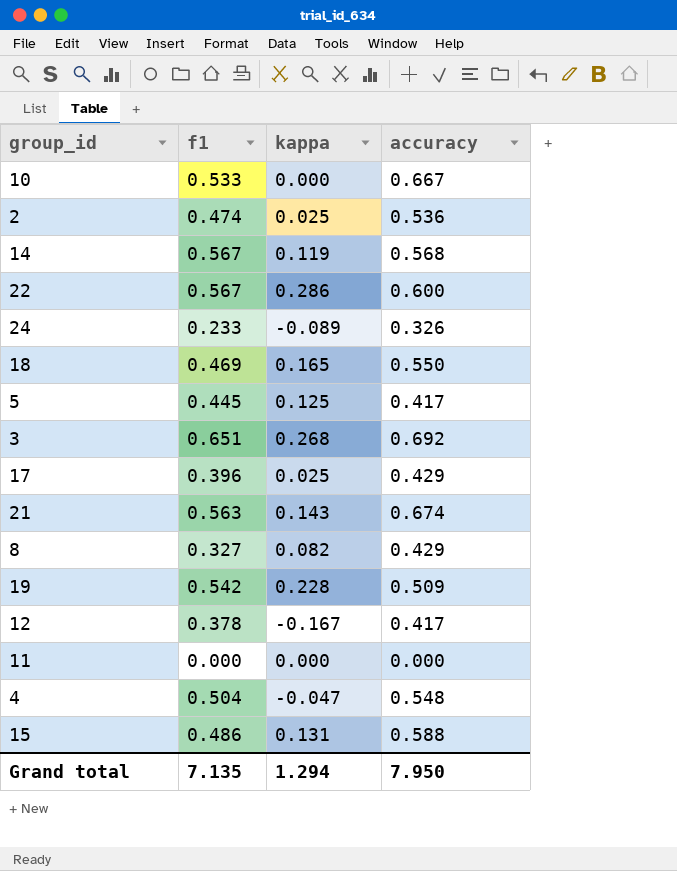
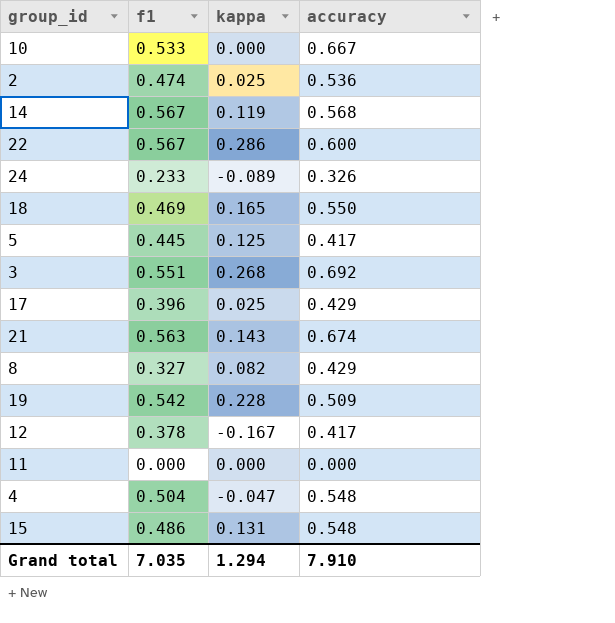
3 | f1: 0.651 -> 0.551
15 | accuracy: 0.588 -> 0.548
Grand total | f1: 7.135 -> 7.035
Grand total | accuracy: 7.950 -> 7.910

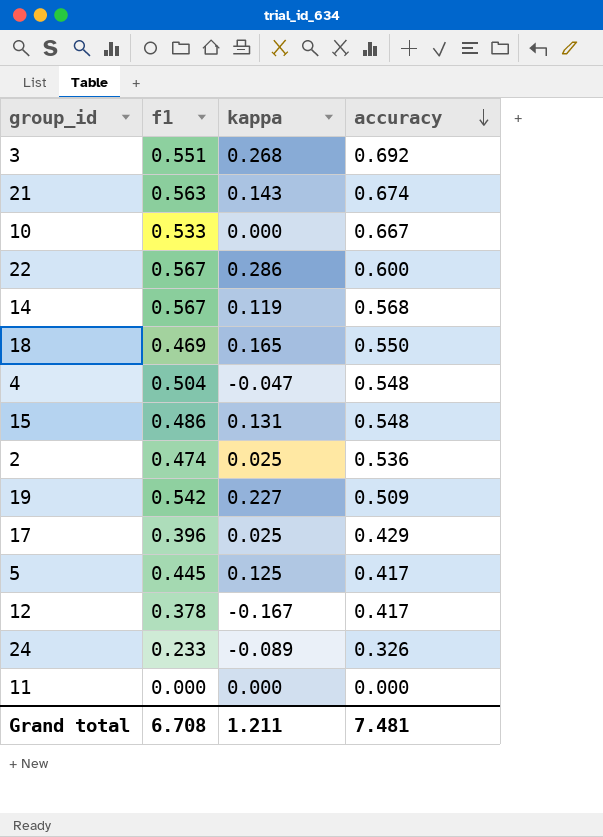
row order: none -> accuracy descending
row 8: 0.327 | 0.082 | 0.429 -> none
19 | kappa: 0.228 -> 0.227
Grand total | f1: 7.035 -> 6.708
Grand total | kappa: 1.294 -> 1.211
Grand total | accuracy: 7.910 -> 7.481

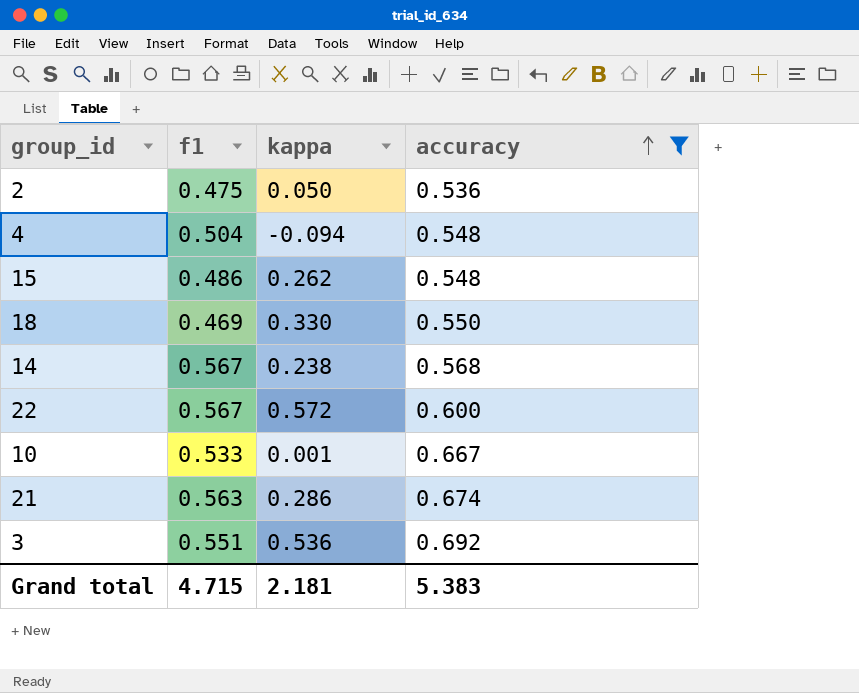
filter: none -> accuracy >= 0.536
row order: accuracy descending -> accuracy ascending
2 | f1: 0.474 -> 0.475
2 | kappa: 0.025 -> 0.050
4 | kappa: -0.047 -> -0.094
15 | kappa: 0.131 -> 0.262
18 | kappa: 0.165 -> 0.330
14 | kappa: 0.119 -> 0.238
22 | kappa: 0.286 -> 0.572
10 | kappa: 0.000 -> 0.001
21 | kappa: 0.143 -> 0.286
3 | kappa: 0.268 -> 0.536
Grand total | f1: 6.708 -> 4.715
Grand total | kappa: 1.211 -> 2.181
Grand total | accuracy: 7.481 -> 5.383

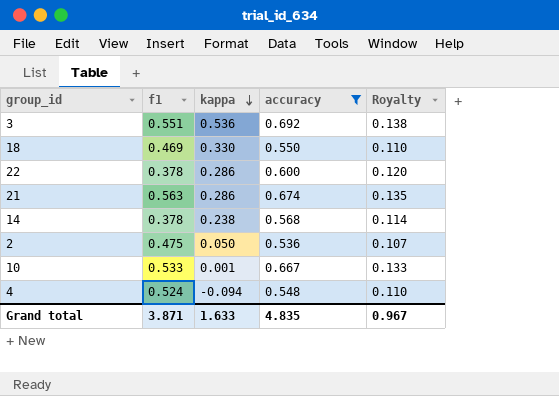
row order: accuracy ascending -> kappa descending
column Royalty | formula: none -> [accuracy] * 0.2
row 15: 0.486 | 0.262 | 0.548 -> none
22 | f1: 0.567 -> 0.378
22 | kappa: 0.572 -> 0.286
14 | f1: 0.567 -> 0.378
4 | f1: 0.504 -> 0.524
Grand total | f1: 4.715 -> 3.871
Grand total | kappa: 2.181 -> 1.633
Grand total | accuracy: 5.383 -> 4.835

